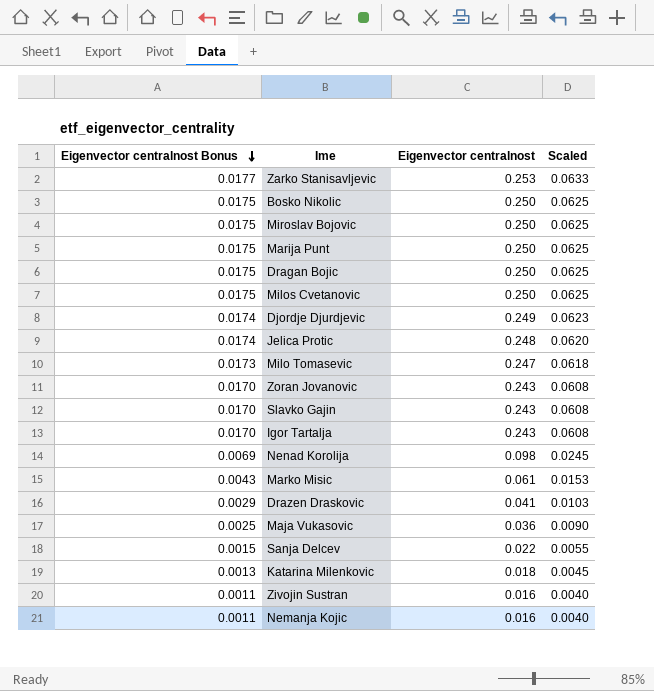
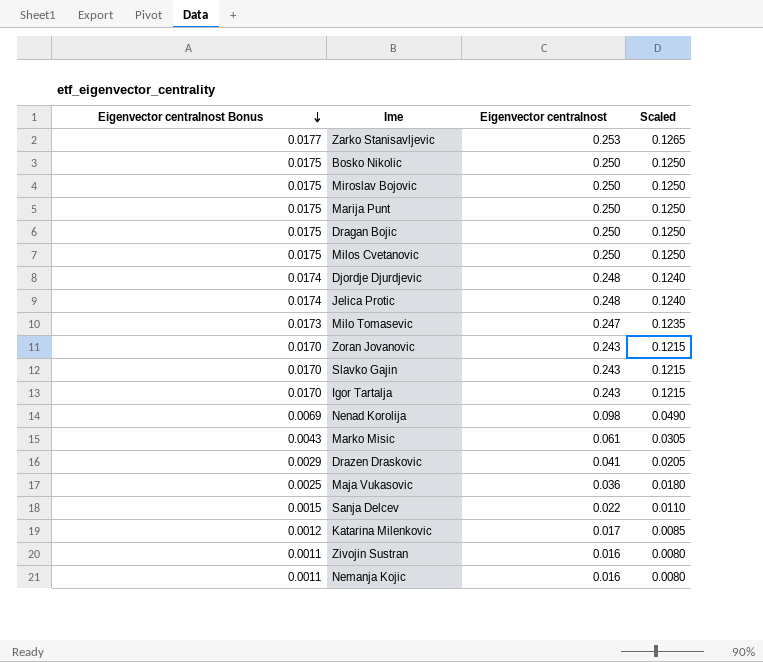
column Scaled | formula: [Eigenvector centralnost] * 0.25 -> [Eigenvector centralnost] * 0.5
Djordje Djurdjevic | Eigenvector centralnost: 0.249 -> 0.248
Katarina Milenkovic | Eigenvector centralnost Bonus: 0.0013 -> 0.0012
Katarina Milenkovic | Eigenvector centralnost: 0.018 -> 0.017

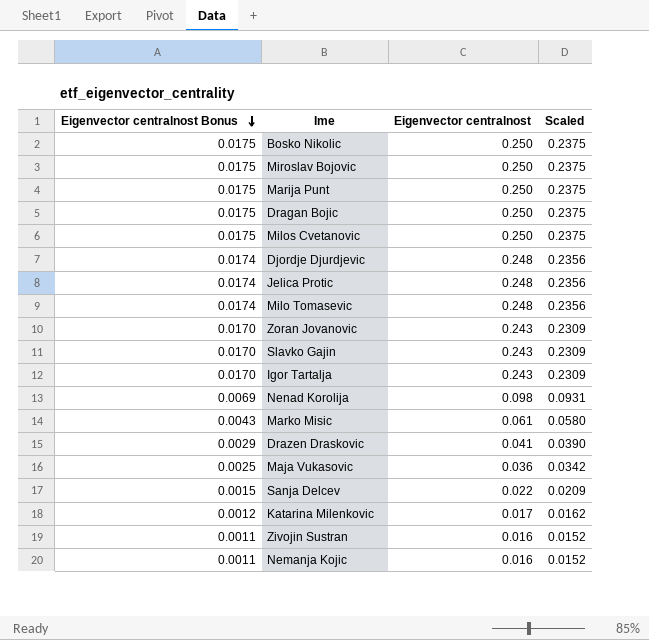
column Scaled | formula: [Eigenvector centralnost] * 0.5 -> [Eigenvector centralnost] * 0.95
row Zarko Stanisavljevic: 0.0177 | 0.253 | 0.1265 -> none
Milo Tomasevic | Eigenvector centralnost Bonus: 0.0173 -> 0.0174
Milo Tomasevic | Eigenvector centralnost: 0.247 -> 0.248

